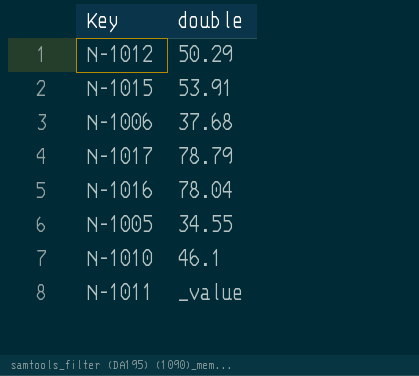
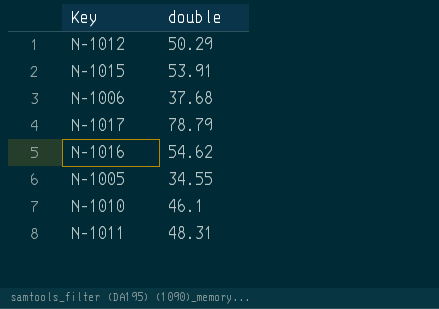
N-1016 | double: 78.04 -> 54.62
N-1011 | double: _value -> 48.31

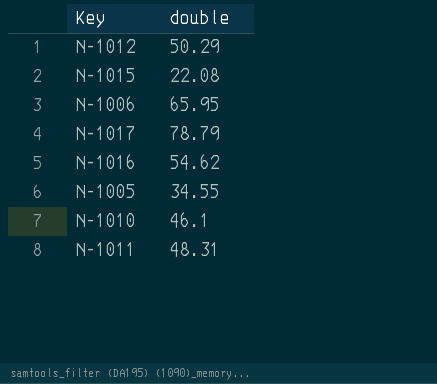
N-1015 | double: 53.91 -> 22.08
N-1006 | double: 37.68 -> 65.95

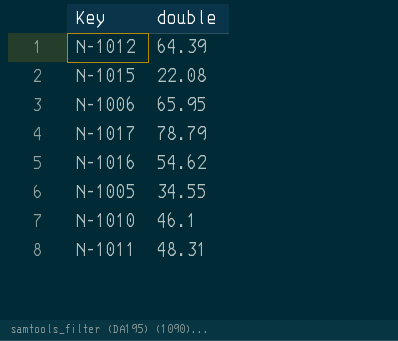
N-1012 | double: 50.29 -> 64.39

